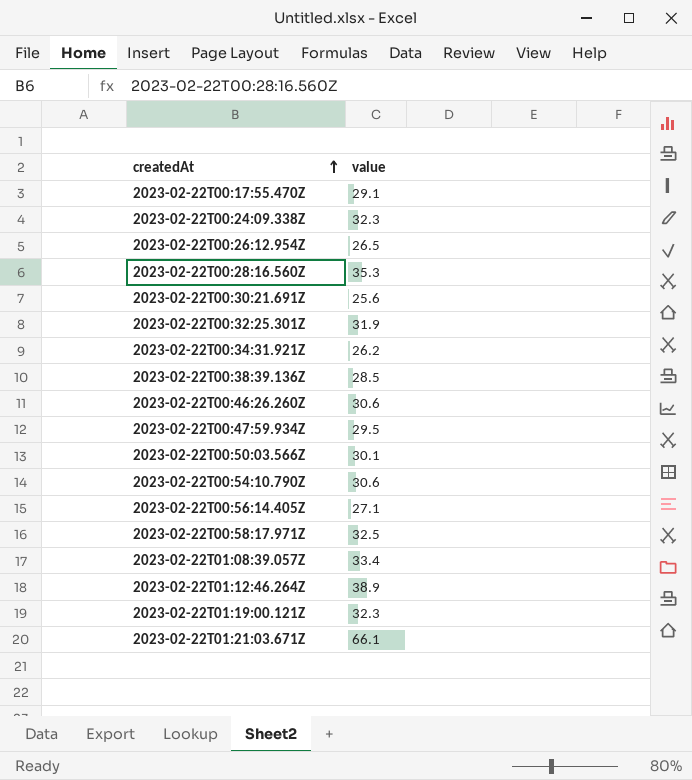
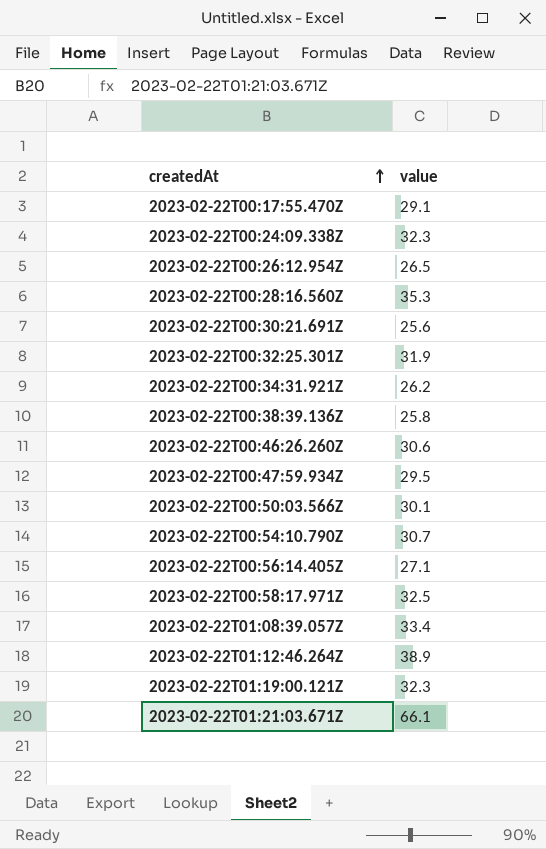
2023-02-22T00:38:39.136Z | value: 28.5 -> 25.8
2023-02-22T00:54:10.790Z | value: 30.6 -> 30.7

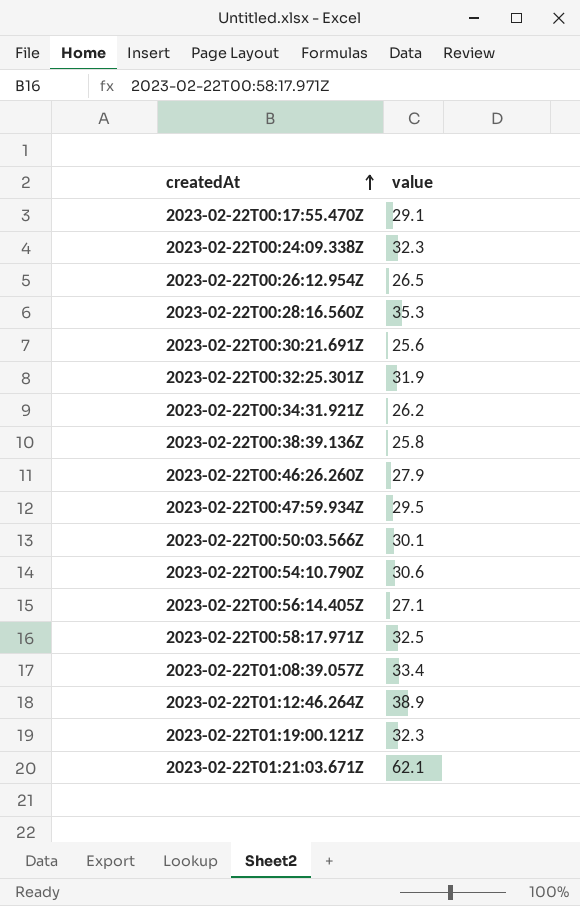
2023-02-22T00:46:26.260Z | value: 30.6 -> 27.9
2023-02-22T00:54:10.790Z | value: 30.7 -> 30.6
2023-02-22T01:21:03.671Z | value: 66.1 -> 62.1

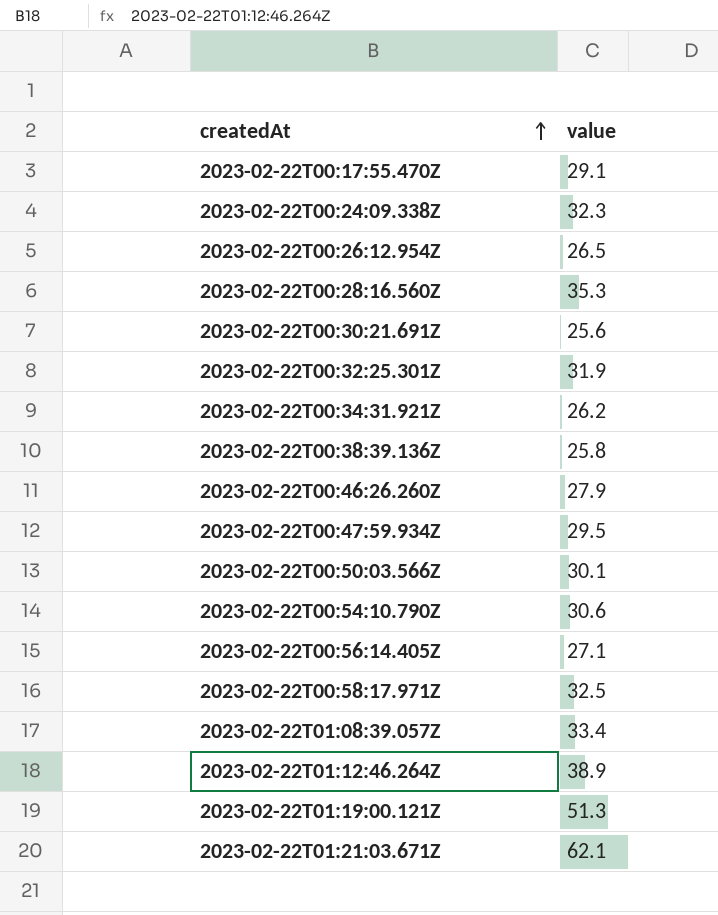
2023-02-22T01:19:00.121Z | value: 32.3 -> 51.3

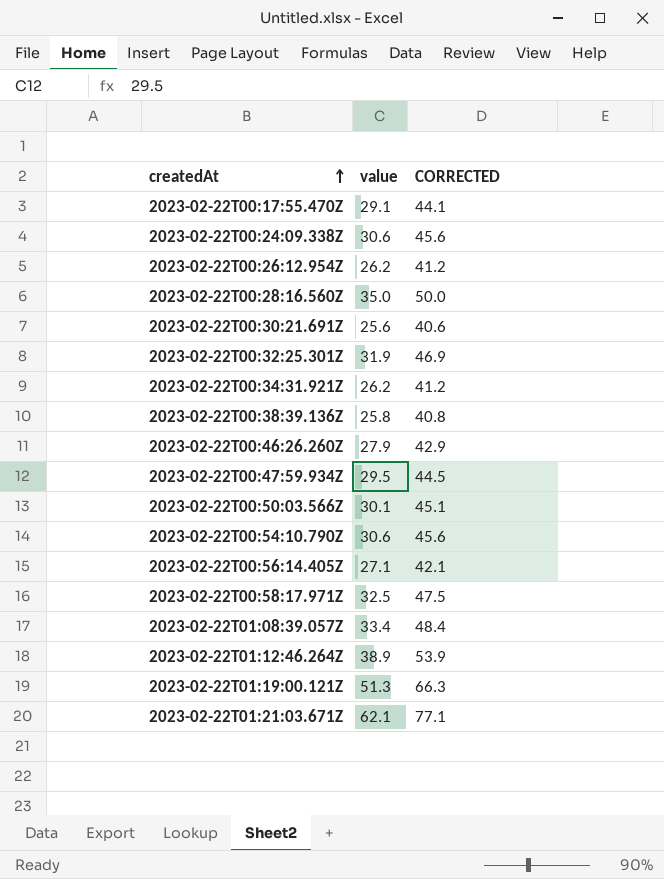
column CORRECTED | formula: none -> [value] + 15
2023-02-22T00:24:09.338Z | value: 32.3 -> 30.6
2023-02-22T00:26:12.954Z | value: 26.5 -> 26.2
2023-02-22T00:28:16.560Z | value: 35.3 -> 35.0

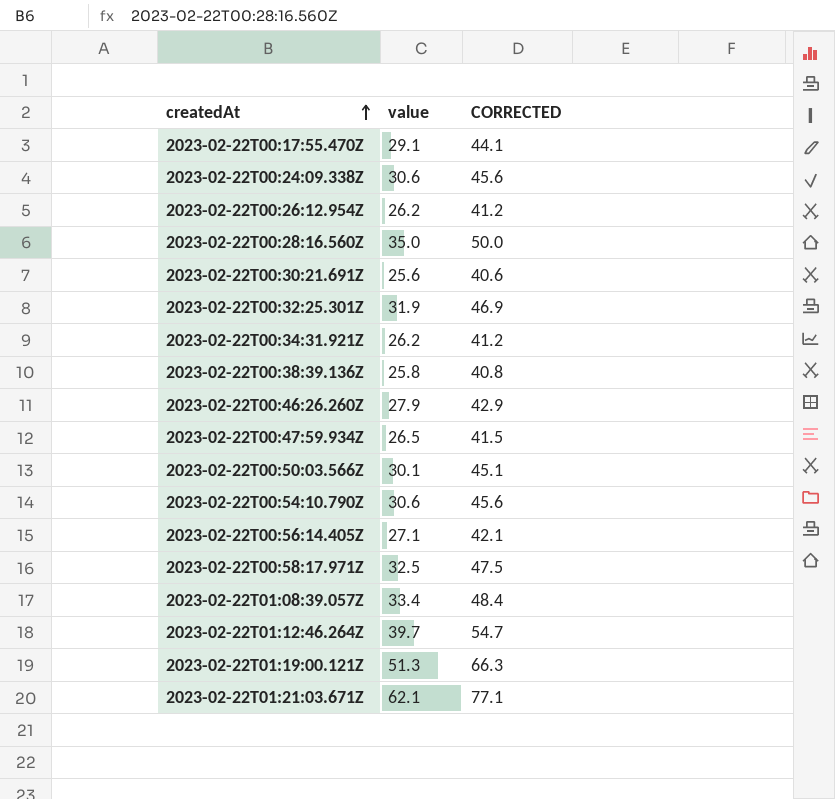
2023-02-22T00:47:59.934Z | value: 29.5 -> 26.5
2023-02-22T00:47:59.934Z | CORRECTED: 44.5 -> 41.5
2023-02-22T01:12:46.264Z | value: 38.9 -> 39.7
2023-02-22T01:12:46.264Z | CORRECTED: 53.9 -> 54.7

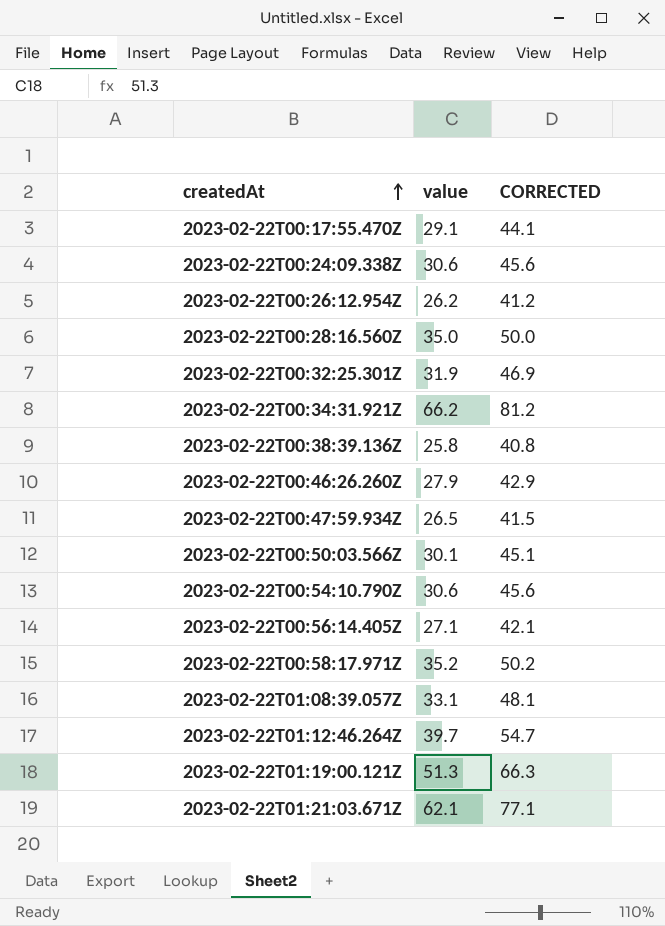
row 2023-02-22T00:30:21.691Z: 25.6 | 40.6 -> none
2023-02-22T00:34:31.921Z | value: 26.2 -> 66.2
2023-02-22T00:34:31.921Z | CORRECTED: 41.2 -> 81.2
2023-02-22T00:58:17.971Z | value: 32.5 -> 35.2
2023-02-22T00:58:17.971Z | CORRECTED: 47.5 -> 50.2
2023-02-22T01:08:39.057Z | value: 33.4 -> 33.1
2023-02-22T01:08:39.057Z | CORRECTED: 48.4 -> 48.1

